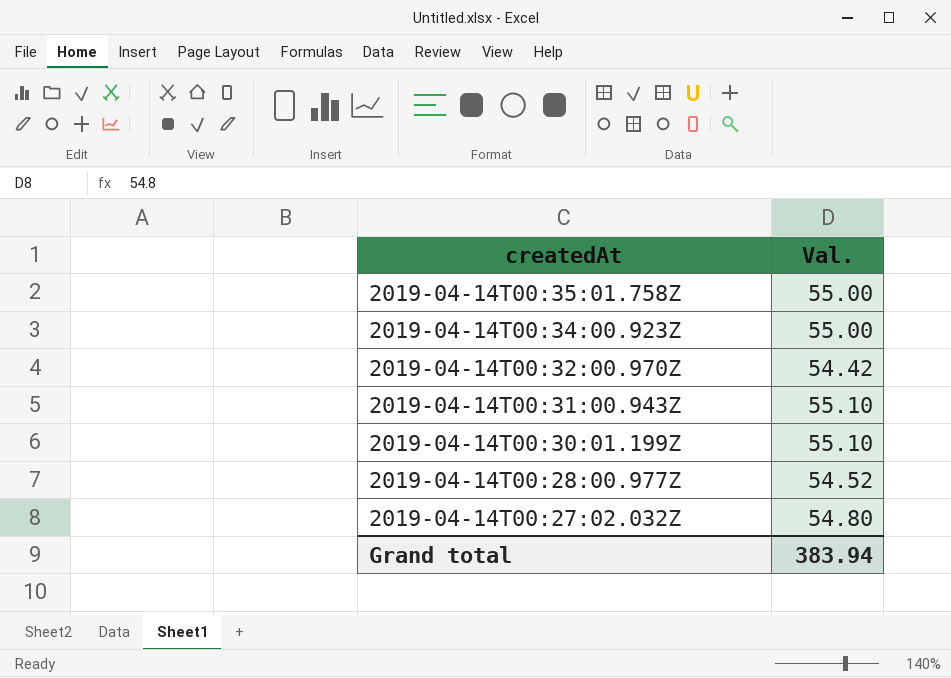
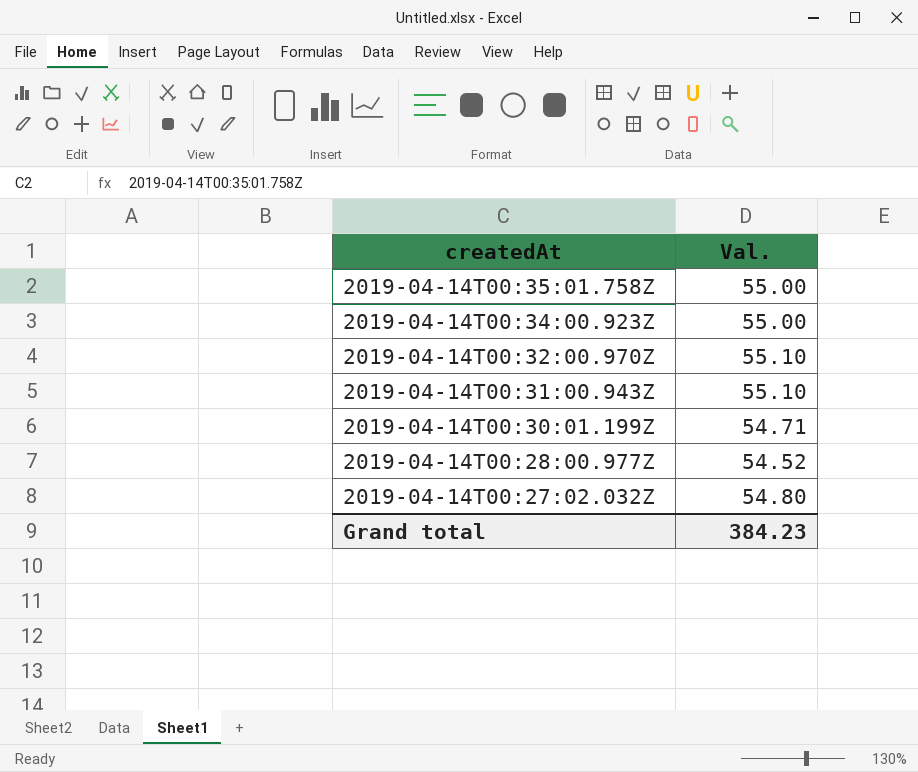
2019-04-14T00:32:00.970Z | Val.: 54.42 -> 55.10
2019-04-14T00:30:01.199Z | Val.: 55.10 -> 54.71
Grand total | Val.: 383.94 -> 384.23

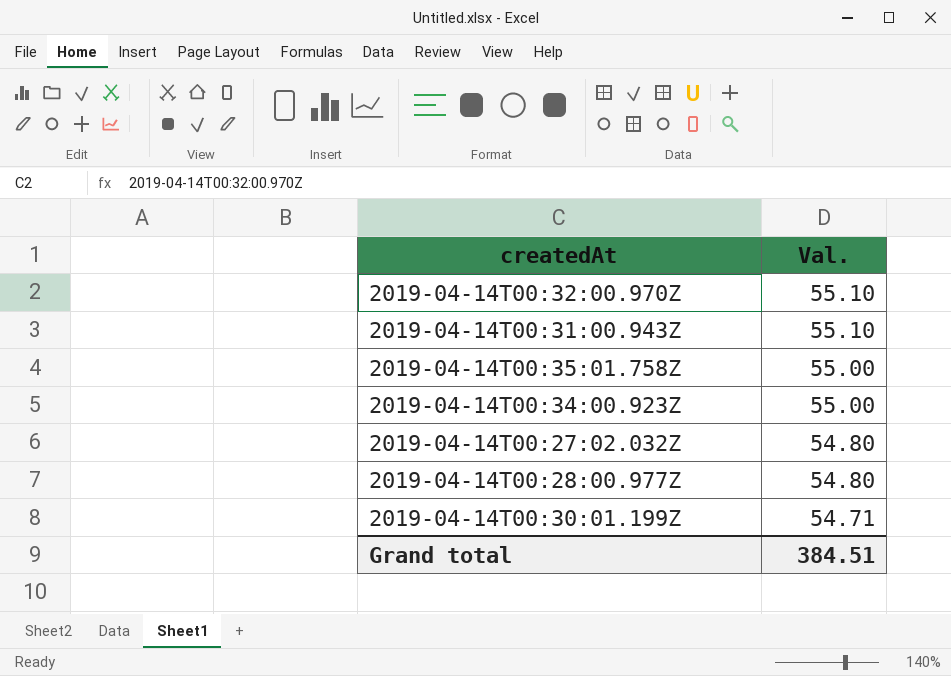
row order: createdAt descending -> Val. descending
2019-04-14T00:28:00.977Z | Val.: 54.52 -> 54.80
Grand total | Val.: 384.23 -> 384.51

